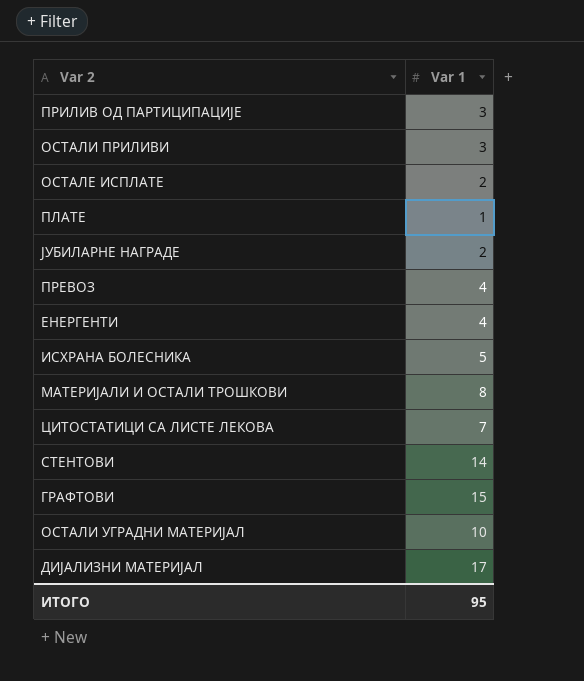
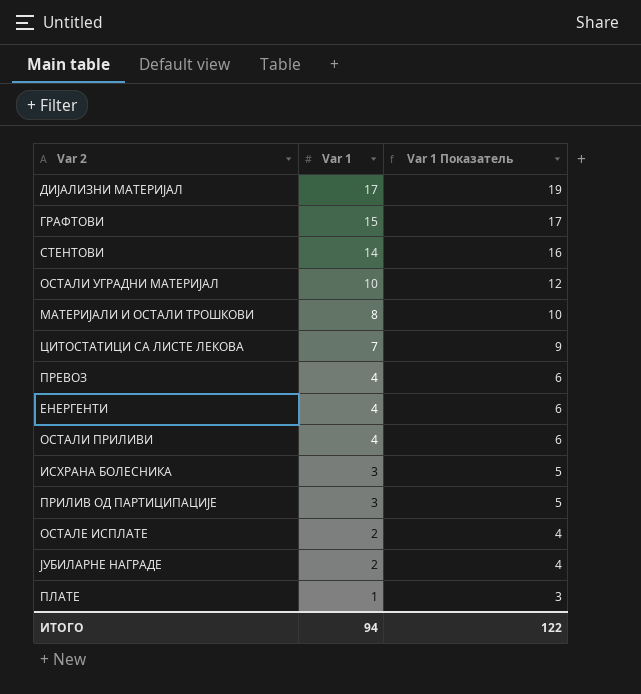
row order: none -> Var 1 descending
column Var 1 Показатель | formula: none -> [Var 1] + 2
ОСТАЛИ ПРИЛИВИ | Var 1: 3 -> 4
ИСХРАНА БОЛЕСНИКА | Var 1: 5 -> 3
ИТОГО | Var 1: 95 -> 94

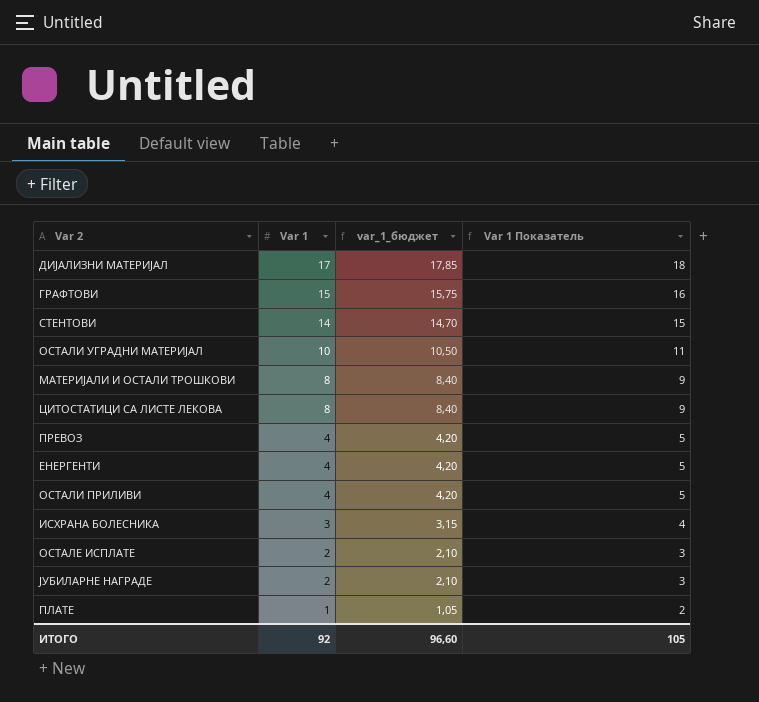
column var_1_бюджет | formula: none -> [Var 1] * 1,05
column Var 1 Показатель | formula: [Var 1] + 2 -> [Var 1] + 1
row ПРИЛИВ ОД ПАРТИЦИПАЦИЈЕ: 3 | 5 -> none
ЦИТОСТАТИЦИ СА ЛИСТЕ ЛЕКОВА | Var 1: 7 -> 8
ИТОГО | Var 1: 94 -> 92
ИТОГО | Var 1 Показатель: 122 -> 105

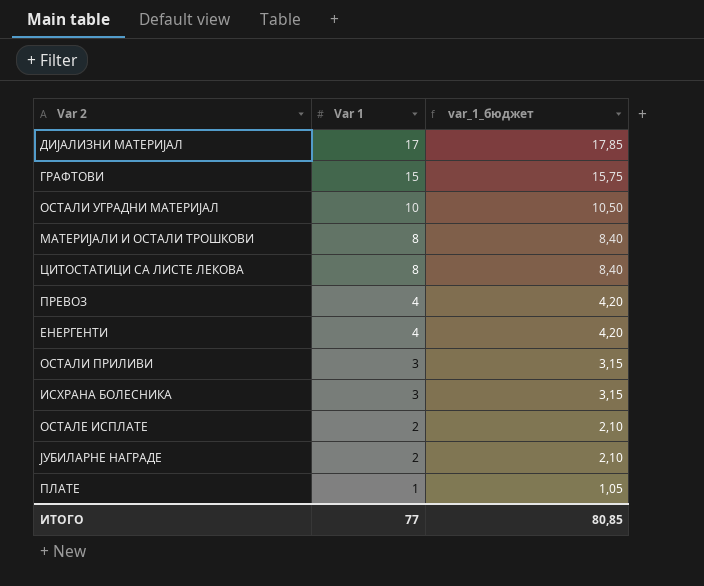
column Var 1 Показатель | formula: [Var 1] + 1 -> none
row СТЕНТОВИ: 14 | 14,70 | 15 -> none
ОСТАЛИ ПРИЛИВИ | Var 1: 4 -> 3
ОСТАЛИ ПРИЛИВИ | var_1_бюджет: 4,20 -> 3,15
ИТОГО | Var 1: 92 -> 77
ИТОГО | var_1_бюджет: 96,60 -> 80,85

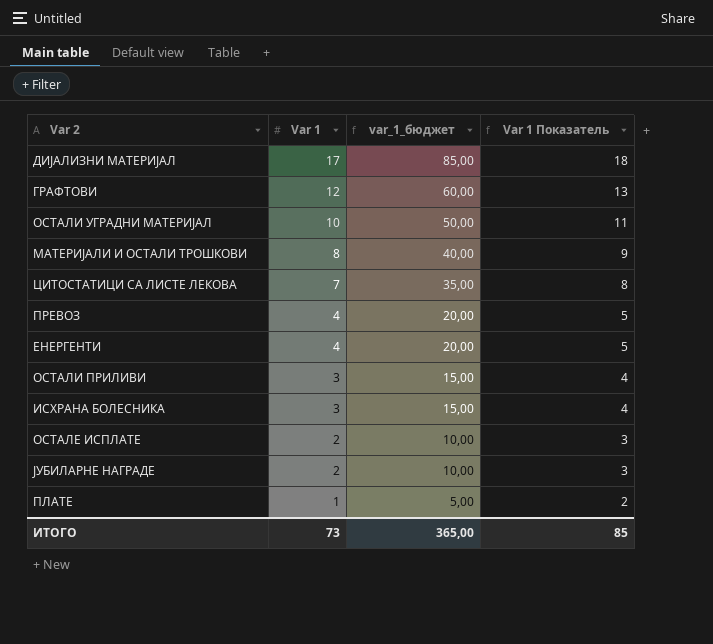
column var_1_бюджет | formula: [Var 1] * 1,05 -> [Var 1] * 5
column Var 1 Показатель | formula: none -> [Var 1] + 1
ГРАФТОВИ | Var 1: 15 -> 12
ЦИТОСТАТИЦИ СА ЛИСТЕ ЛЕКОВА | Var 1: 8 -> 7
ИТОГО | Var 1: 77 -> 73
ИТОГО | var_1_бюджет: 80,85 -> 365,00

